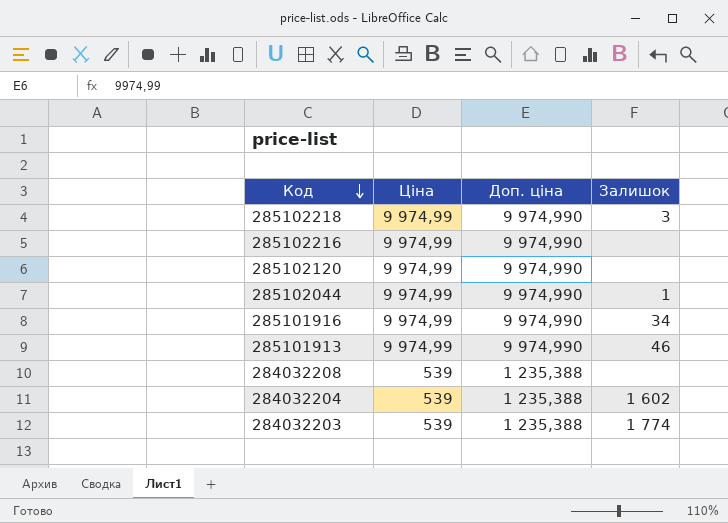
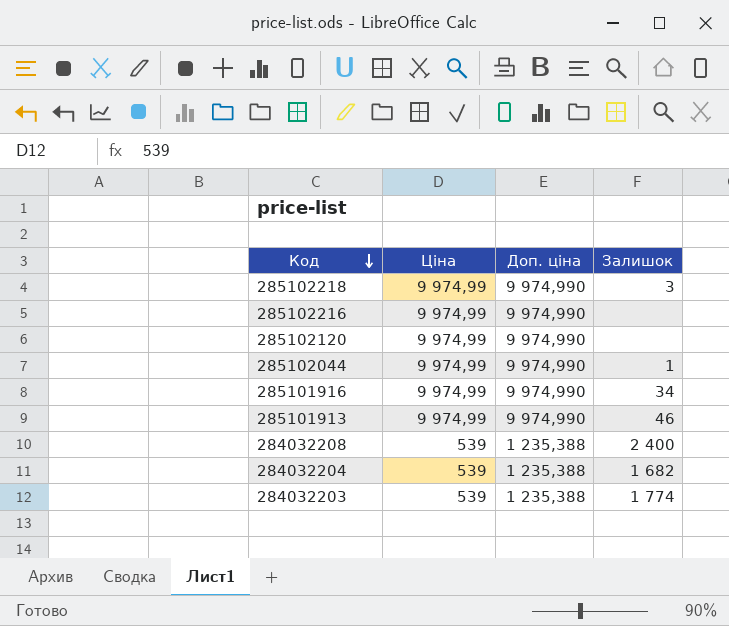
284032208 | Залишок: none -> 2 400
284032204 | Залишок: 1 602 -> 1 682

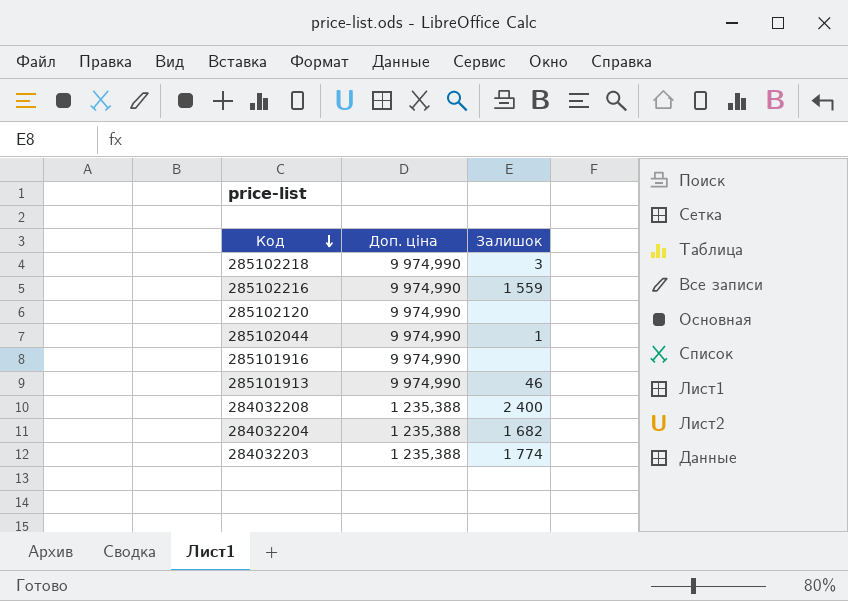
column Ціна | position: 2 -> none
285102216 | Залишок: none -> 1 559
285101916 | Залишок: 34 -> none

